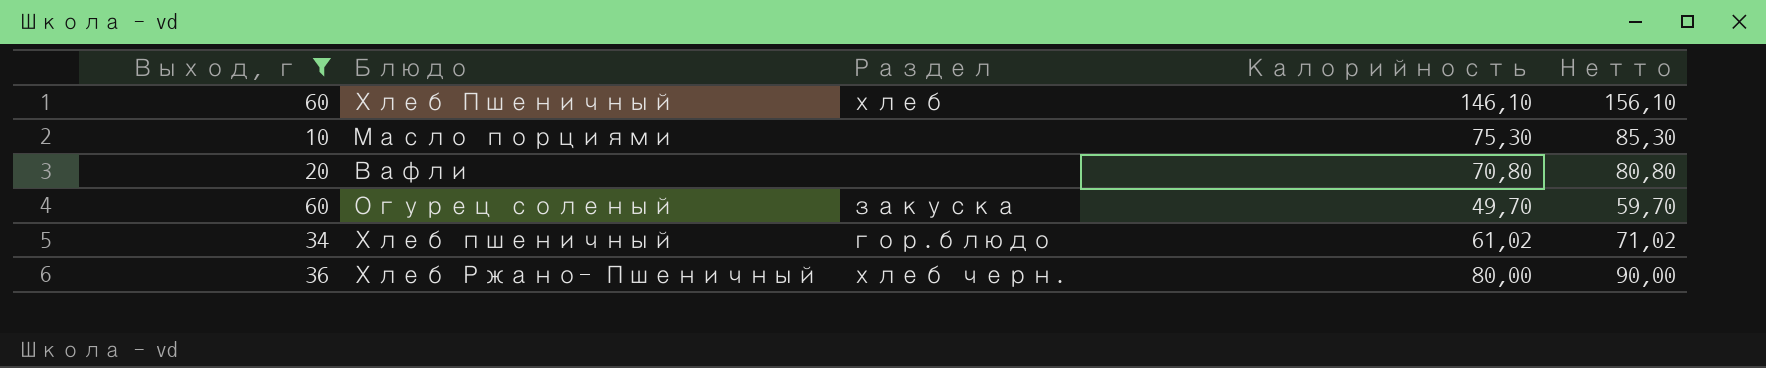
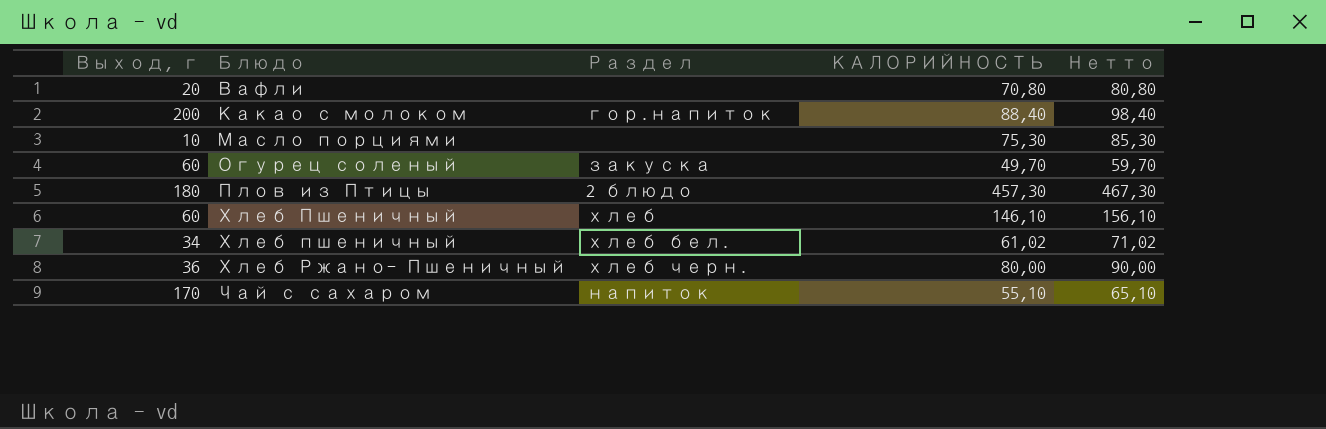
filter: Выход, г <= 60 -> none
row order: none -> Блюдо ascending
column name: Калорийность -> КАЛОРИЙНОСТЬ
Хлеб пшеничный | Раздел: гор.блюдо -> хлеб бел.

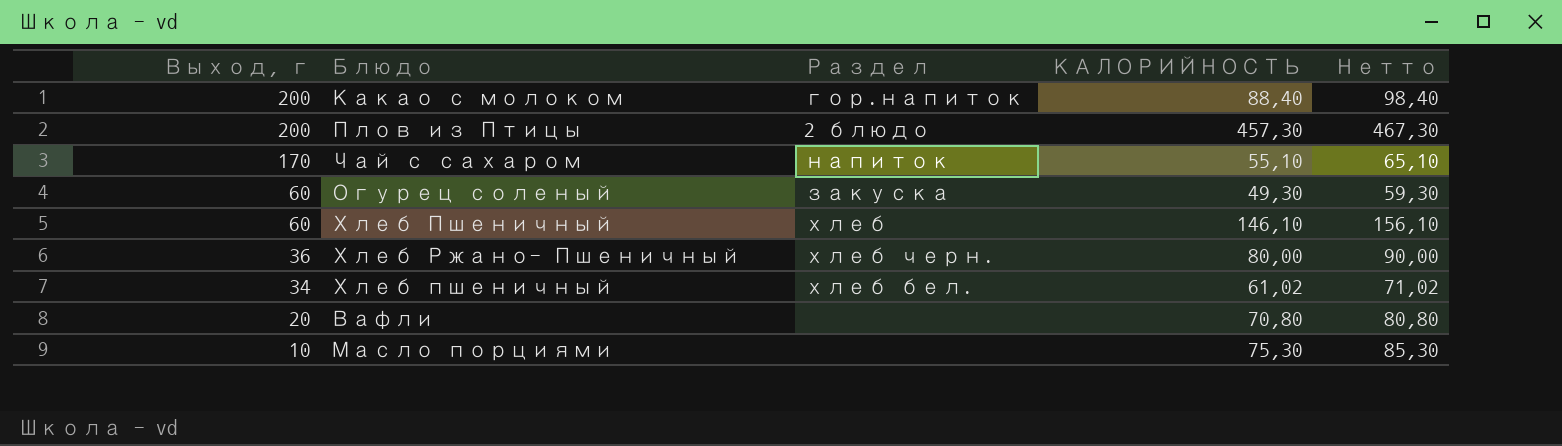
row order: Блюдо ascending -> Выход, г descending
Плов из Птицы | Выход, г: 180 -> 200
Огурец соленый | КАЛОРИЙНОСТЬ: 49,70 -> 49,30
Огурец соленый | Нетто: 59,70 -> 59,30

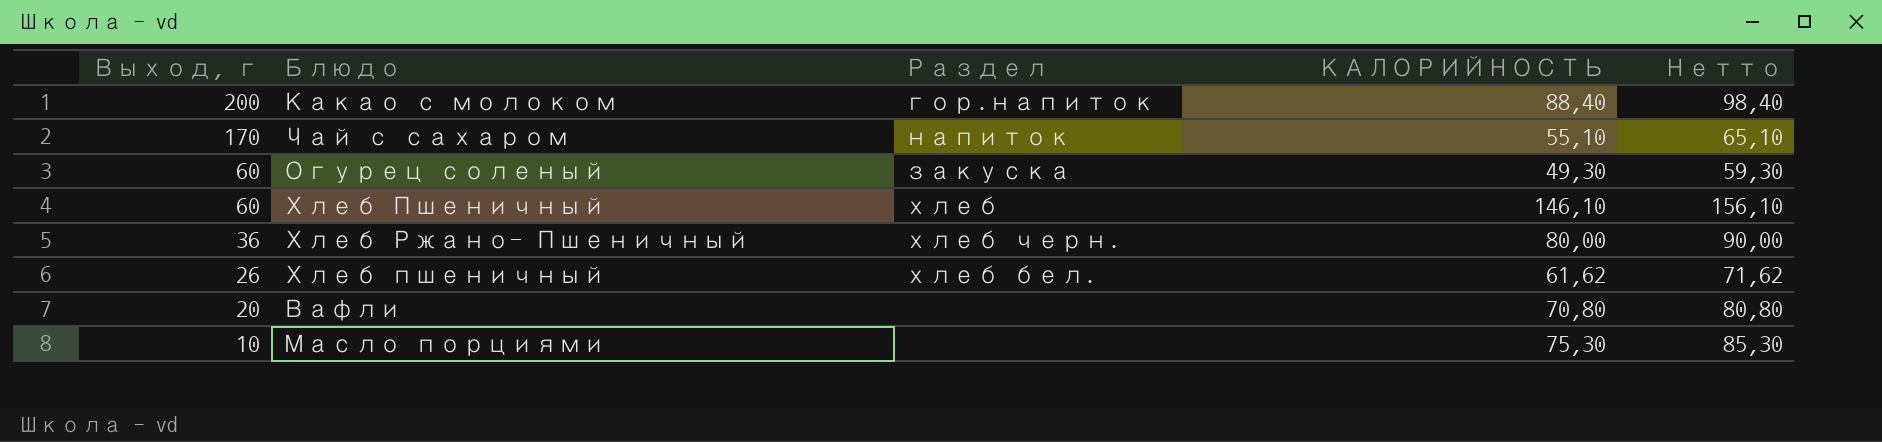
row Плов из Птицы: 200 | 2 блюдо | 457,30 | 467,30 -> none
Хлеб пшеничный | Выход, г: 34 -> 26
Хлеб пшеничный | КАЛОРИЙНОСТЬ: 61,02 -> 61,62
Хлеб пшеничный | Нетто: 71,02 -> 71,62

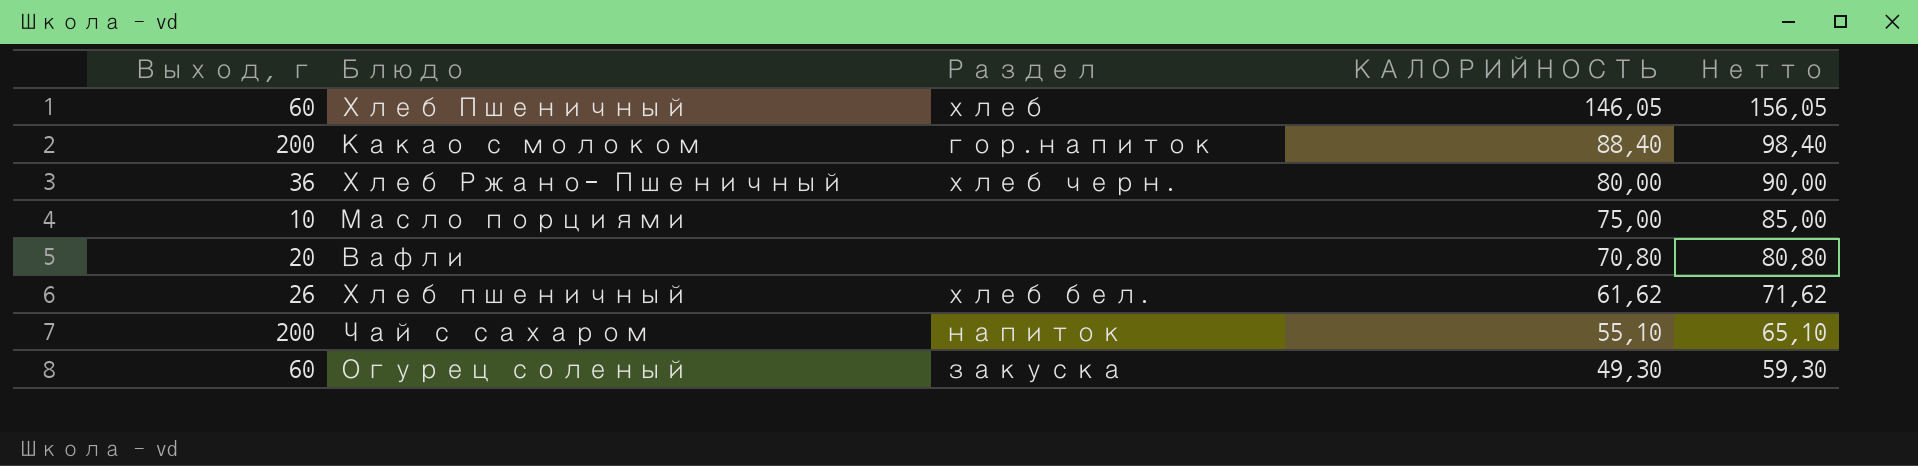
row order: Выход, г descending -> КАЛОРИЙНОСТЬ descending
Хлеб Пшеничный | КАЛОРИЙНОСТЬ: 146,10 -> 146,05
Хлеб Пшеничный | Нетто: 156,10 -> 156,05
Масло порциями | КАЛОРИЙНОСТЬ: 75,30 -> 75,00
Масло порциями | Нетто: 85,30 -> 85,00
Чай с сахаром | Выход, г: 170 -> 200

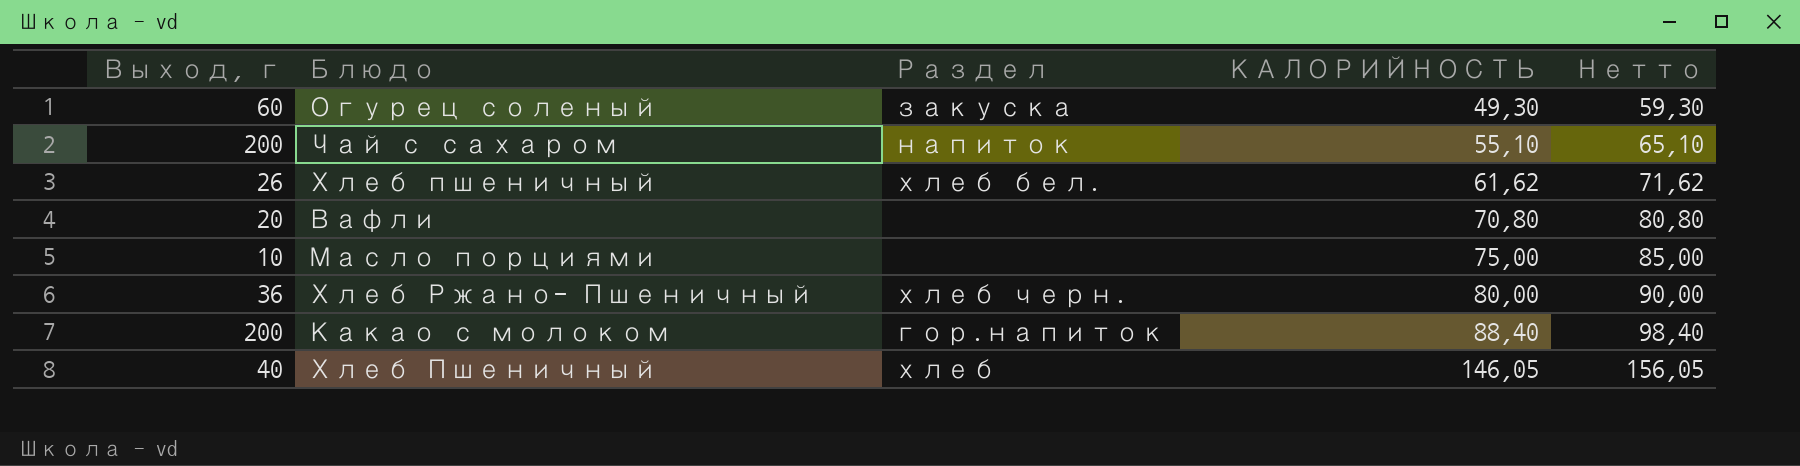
row order: КАЛОРИЙНОСТЬ descending -> КАЛОРИЙНОСТЬ ascending
Хлеб Пшеничный | Выход, г: 60 -> 40

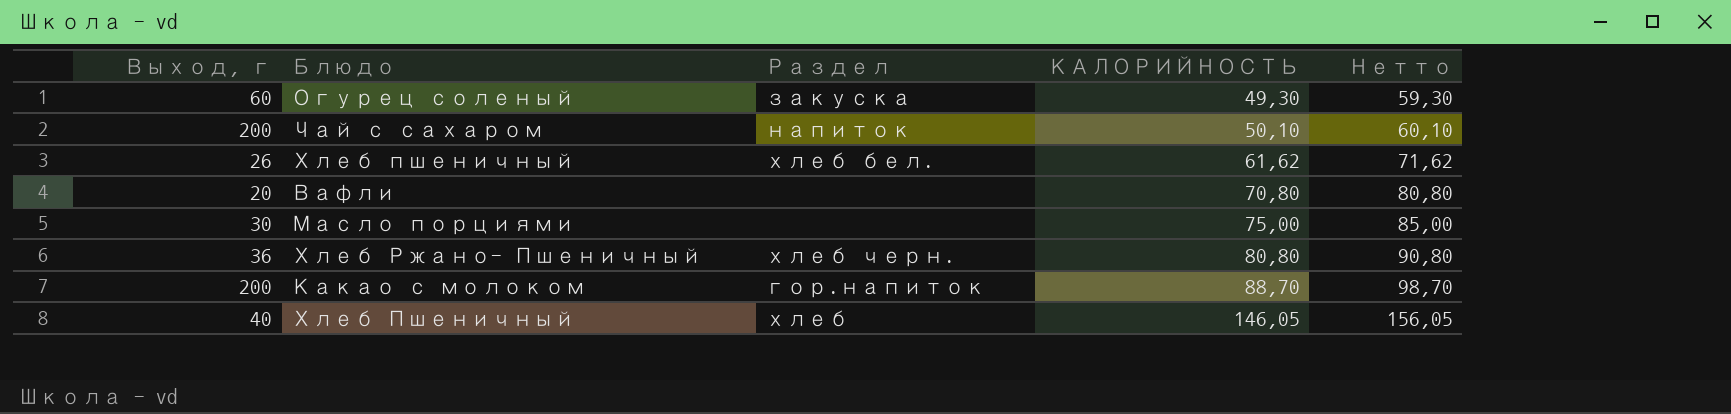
Чай с сахаром | КАЛОРИЙНОСТЬ: 55,10 -> 50,10
Чай с сахаром | Нетто: 65,10 -> 60,10
Масло порциями | Выход, г: 10 -> 30
Хлеб Ржано- Пшеничный | КАЛОРИЙНОСТЬ: 80,00 -> 80,80
Хлеб Ржано- Пшеничный | Нетто: 90,00 -> 90,80
Какао с молоком | КАЛОРИЙНОСТЬ: 88,40 -> 88,70
Какао с молоком | Нетто: 98,40 -> 98,70

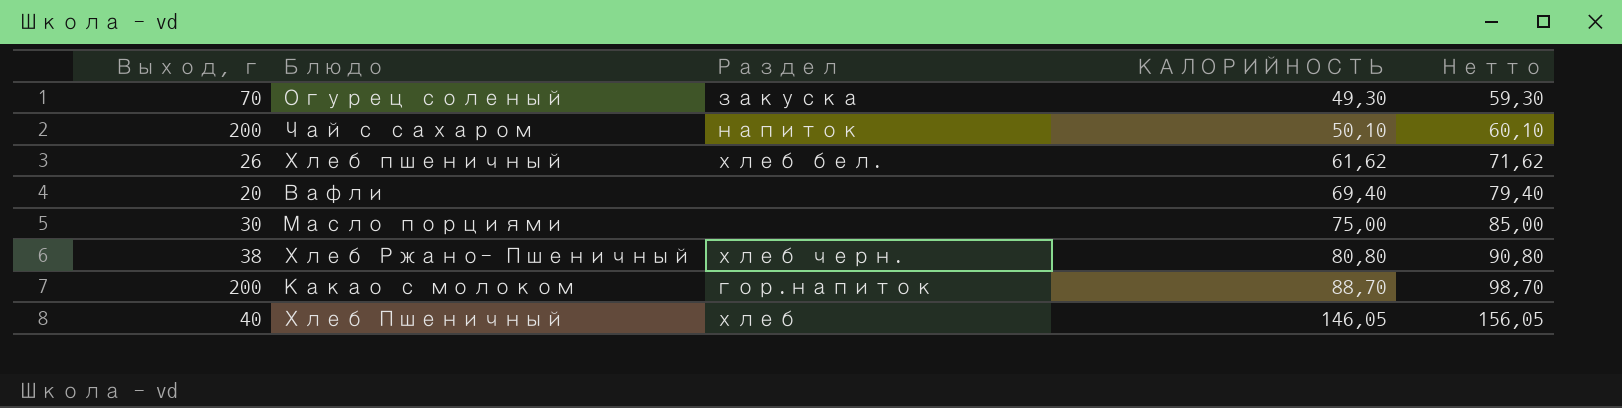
Огурец соленый | Выход, г: 60 -> 70
Вафли | КАЛОРИЙНОСТЬ: 70,80 -> 69,40
Вафли | Нетто: 80,80 -> 79,40
Хлеб Ржано- Пшеничный | Выход, г: 36 -> 38

